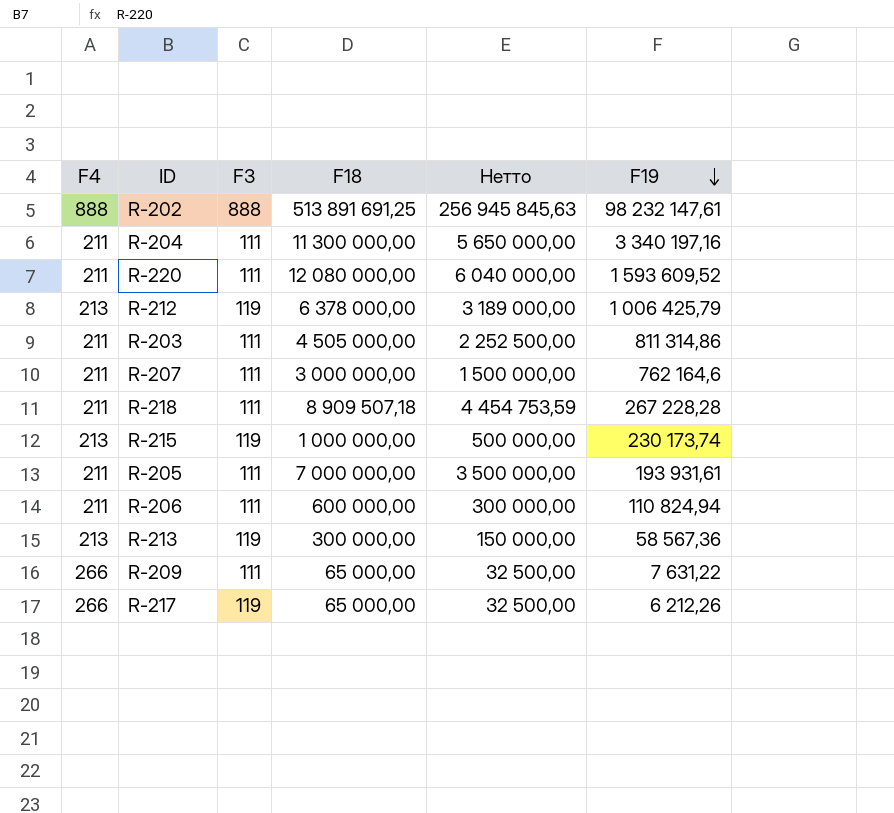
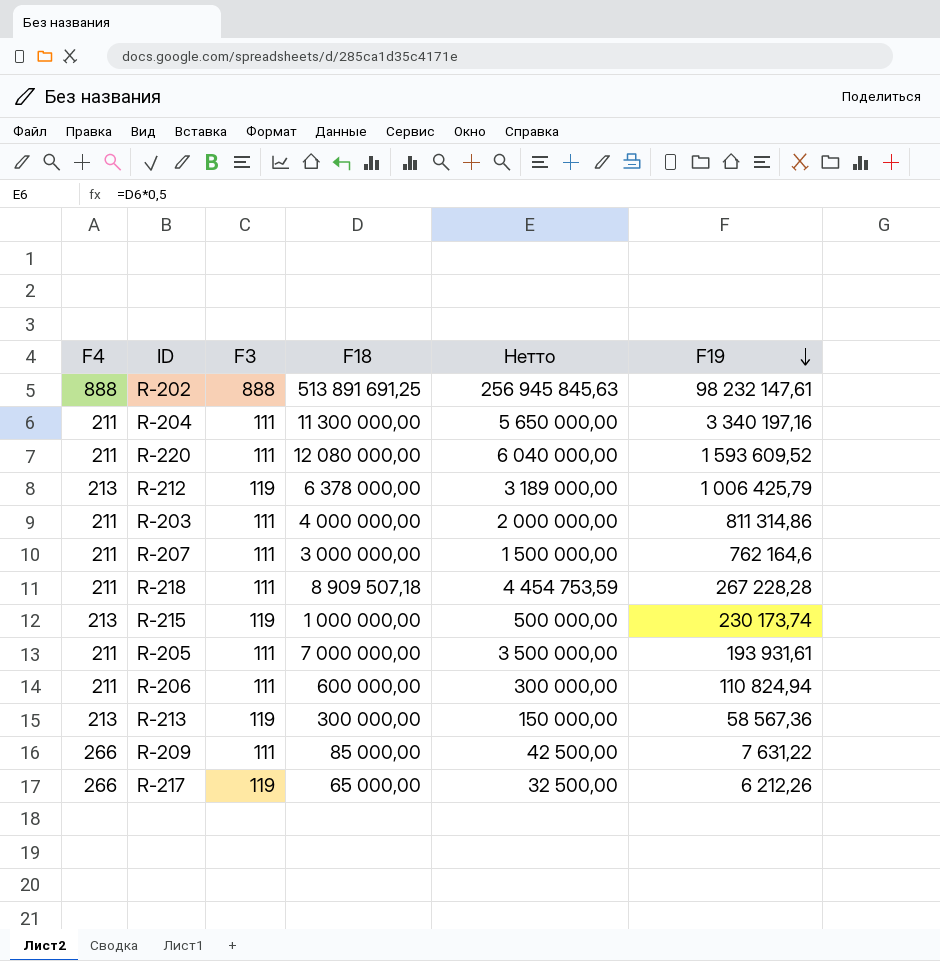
R-203 | F18: 4 505 000,00 -> 4 000 000,00
R-203 | Нетто: 2 252 500,00 -> 2 000 000,00
R-209 | F18: 65 000,00 -> 85 000,00
R-209 | Нетто: 32 500,00 -> 42 500,00

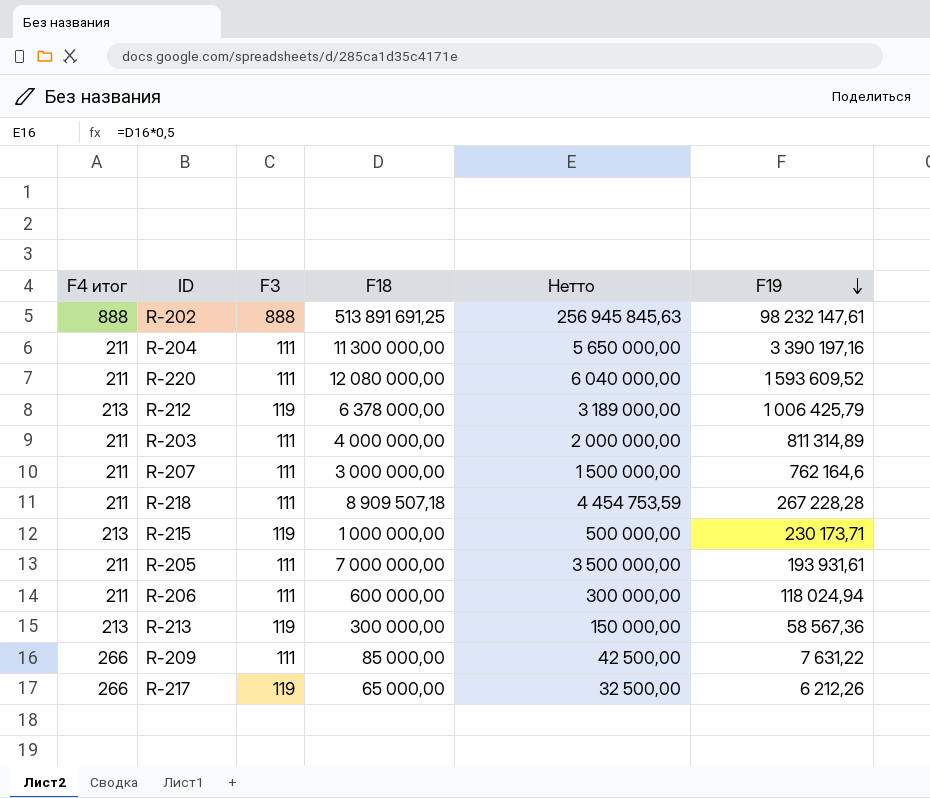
column name: F4 -> F4 итог
R-204 | F19: 3 340 197,16 -> 3 390 197,16
R-203 | F19: 811 314,86 -> 811 314,89
R-215 | F19: 230 173,74 -> 230 173,71
R-206 | F19: 110 824,94 -> 118 024,94

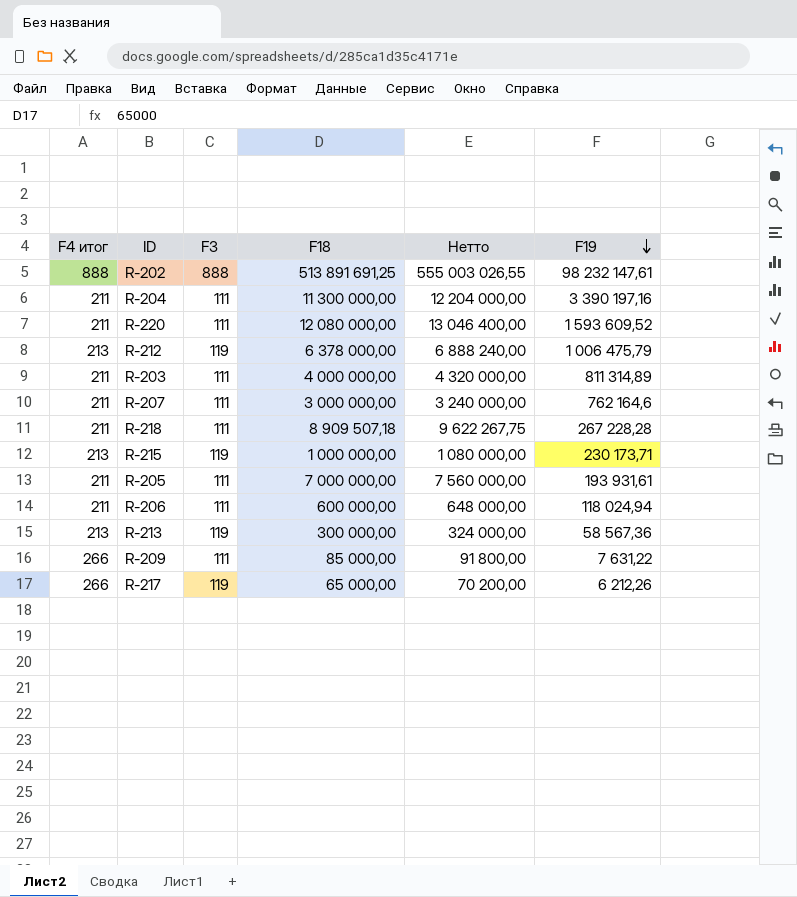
column Нетто | formula: [F18] * 0,5 -> [F18] * 1,08
R-212 | F19: 1 006 425,79 -> 1 006 475,79

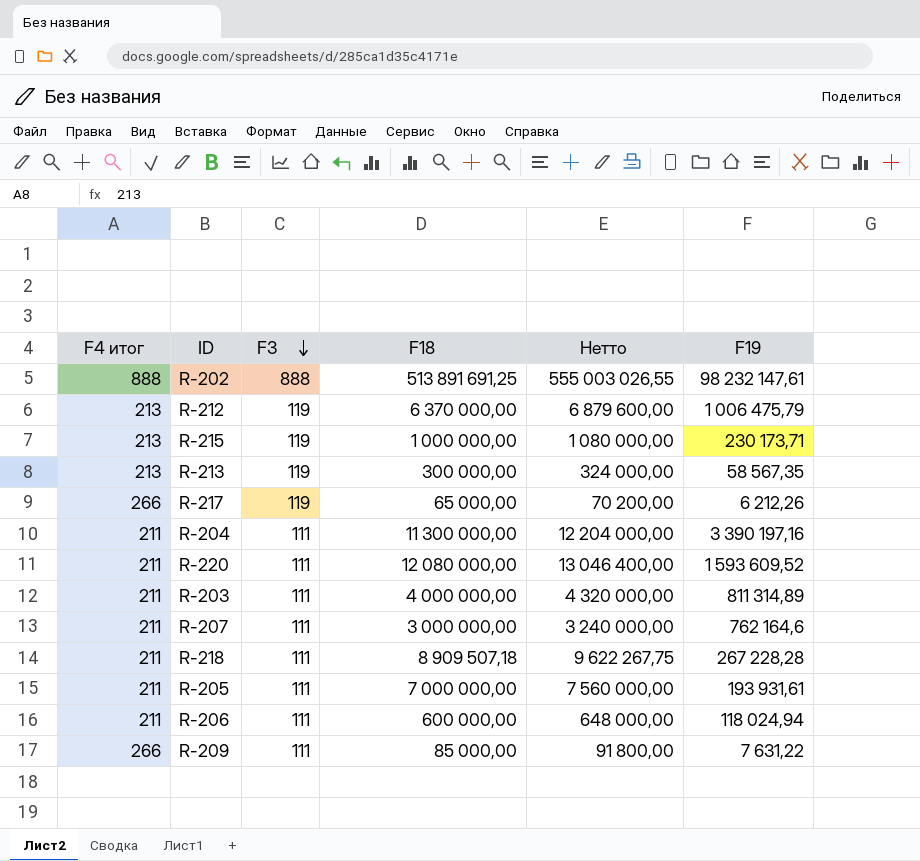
row order: F19 descending -> F3 descending
R-212 | F18: 6 378 000,00 -> 6 370 000,00
R-212 | Нетто: 6 888 240,00 -> 6 879 600,00
R-213 | F19: 58 567,36 -> 58 567,35

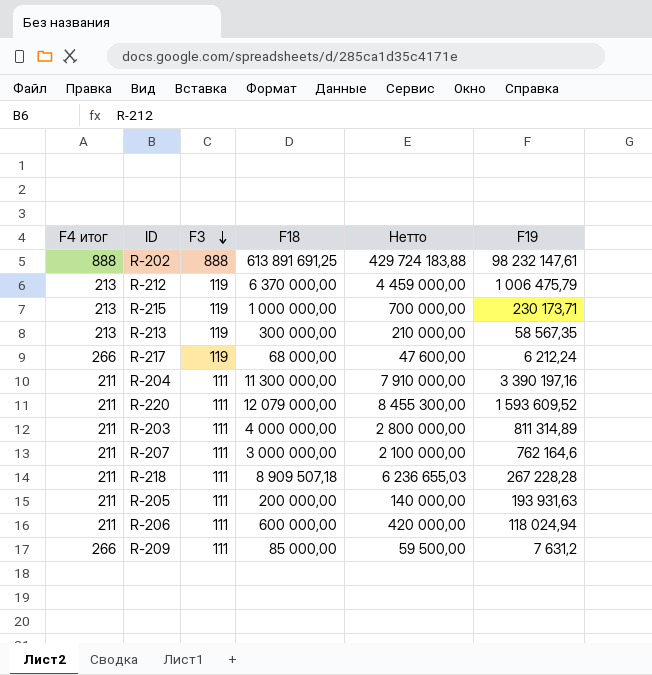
column Нетто | formula: [F18] * 1,08 -> [F18] * 0,7
R-202 | F18: 513 891 691,25 -> 613 891 691,25
R-217 | F18: 65 000,00 -> 68 000,00
R-217 | F19: 6 212,26 -> 6 212,24
R-220 | F18: 12 080 000,00 -> 12 079 000,00
R-205 | F18: 7 000 000,00 -> 200 000,00
R-205 | F19: 193 931,61 -> 193 931,63
R-209 | F19: 7 631,22 -> 7 631,2

